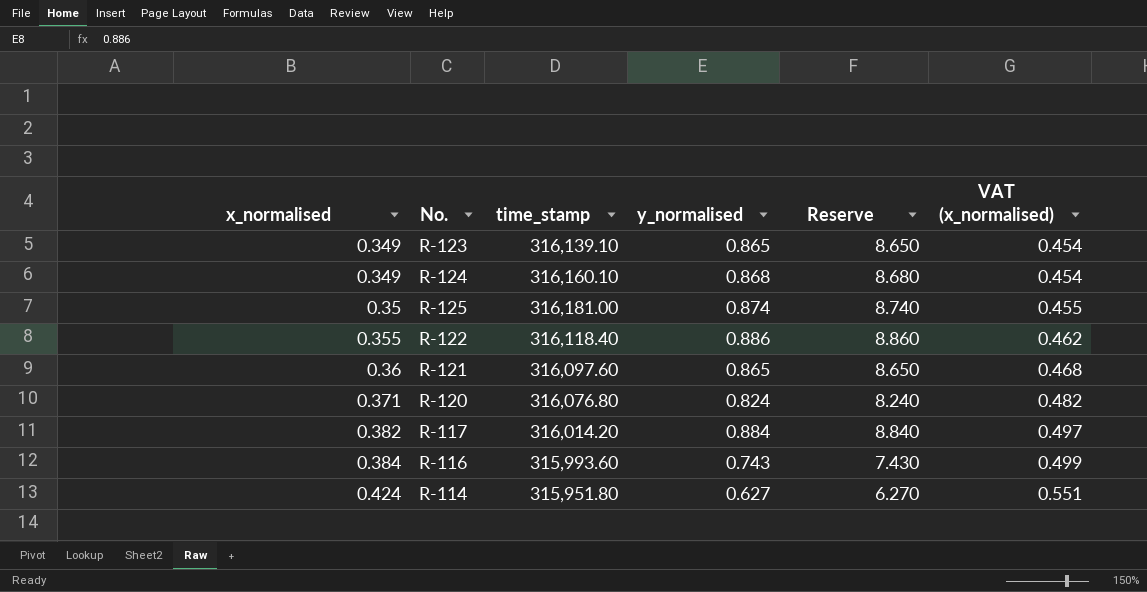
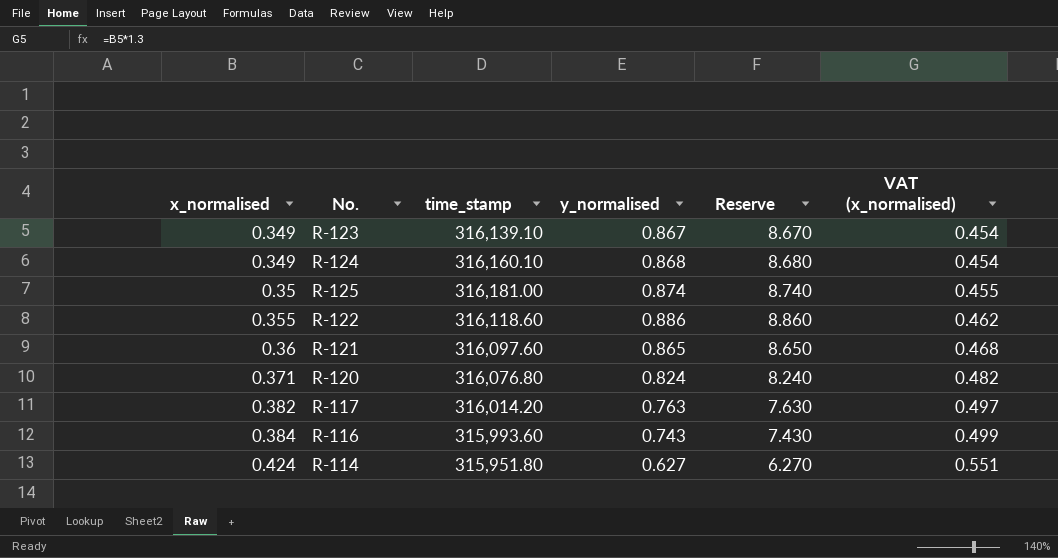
R-123 | y_normalised: 0.865 -> 0.867
R-123 | Reserve: 8.650 -> 8.670
R-122 | time_stamp: 316,118.40 -> 316,118.60
R-117 | y_normalised: 0.884 -> 0.763
R-117 | Reserve: 8.840 -> 7.630

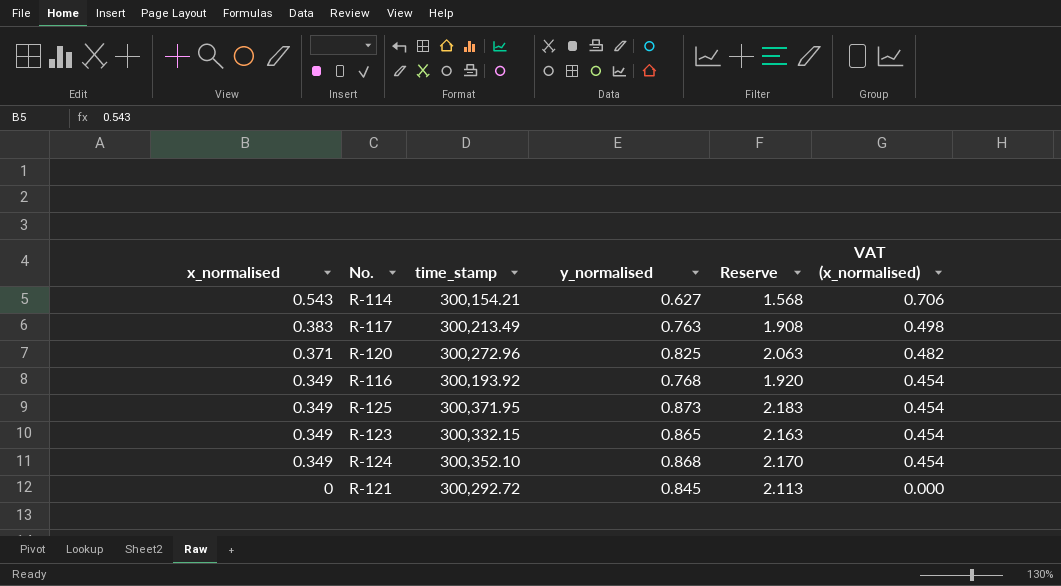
row order: x_normalised ascending -> x_normalised descending
column Reserve | formula: [y_normalised] * 10 -> [y_normalised] * 2.5
row R-122: 0.355 | 316,118.60 | 0.886 | 8.860 | 0.462 -> none
R-114 | x_normalised: 0.424 -> 0.543
R-114 | time_stamp: 315,951.80 -> 300,154.21
R-114 | VAT (x_normalised): 0.551 -> 0.706
R-117 | x_normalised: 0.382 -> 0.383
R-117 | time_stamp: 316,014.20 -> 300,213.49
R-117 | VAT (x_normalised): 0.497 -> 0.498
R-120 | time_stamp: 316,076.80 -> 300,272.96
R-120 | y_normalised: 0.824 -> 0.825
R-116 | x_normalised: 0.384 -> 0.349
R-116 | time_stamp: 315,993.60 -> 300,193.92
R-116 | y_normalised: 0.743 -> 0.768
R-116 | VAT (x_normalised): 0.499 -> 0.454
R-125 | x_normalised: 0.35 -> 0.349
R-125 | time_stamp: 316,181.00 -> 300,371.95
R-125 | y_normalised: 0.874 -> 0.873
R-125 | VAT (x_normalised): 0.455 -> 0.454
R-123 | time_stamp: 316,139.10 -> 300,332.15
R-123 | y_normalised: 0.867 -> 0.865
R-124 | time_stamp: 316,160.10 -> 300,352.10
R-121 | x_normalised: 0.36 -> 0
R-121 | time_stamp: 316,097.60 -> 300,292.72
R-121 | y_normalised: 0.865 -> 0.845
R-121 | VAT (x_normalised): 0.468 -> 0.000

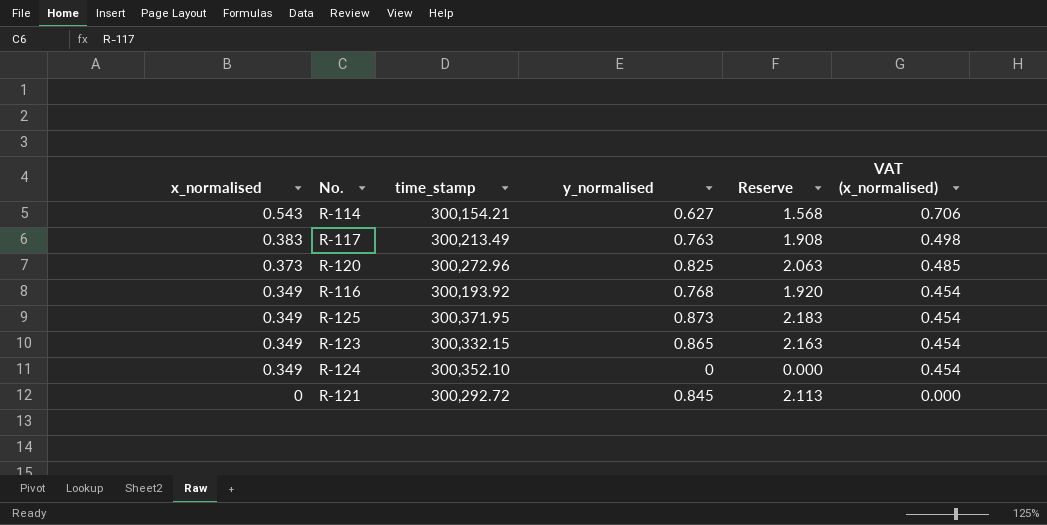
R-120 | x_normalised: 0.371 -> 0.373
R-120 | VAT (x_normalised): 0.482 -> 0.485
R-124 | y_normalised: 0.868 -> 0
R-124 | Reserve: 2.170 -> 0.000

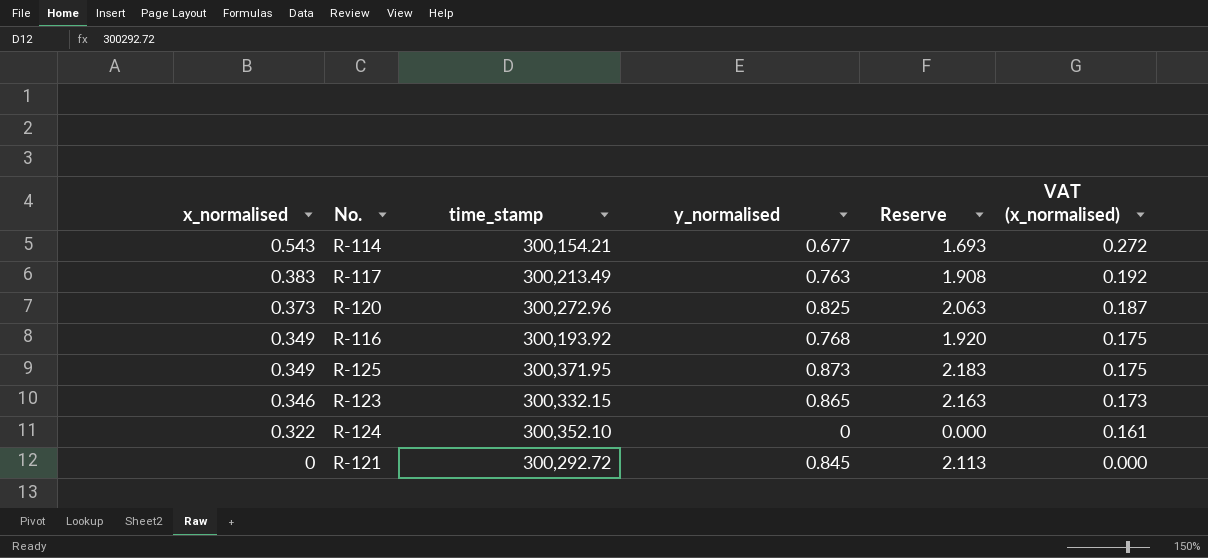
column VAT (x_normalised) | formula: [x_normalised] * 1.3 -> [x_normalised] * 0.5
R-114 | y_normalised: 0.627 -> 0.677
R-114 | Reserve: 1.568 -> 1.693
R-123 | x_normalised: 0.349 -> 0.346
R-124 | x_normalised: 0.349 -> 0.322

